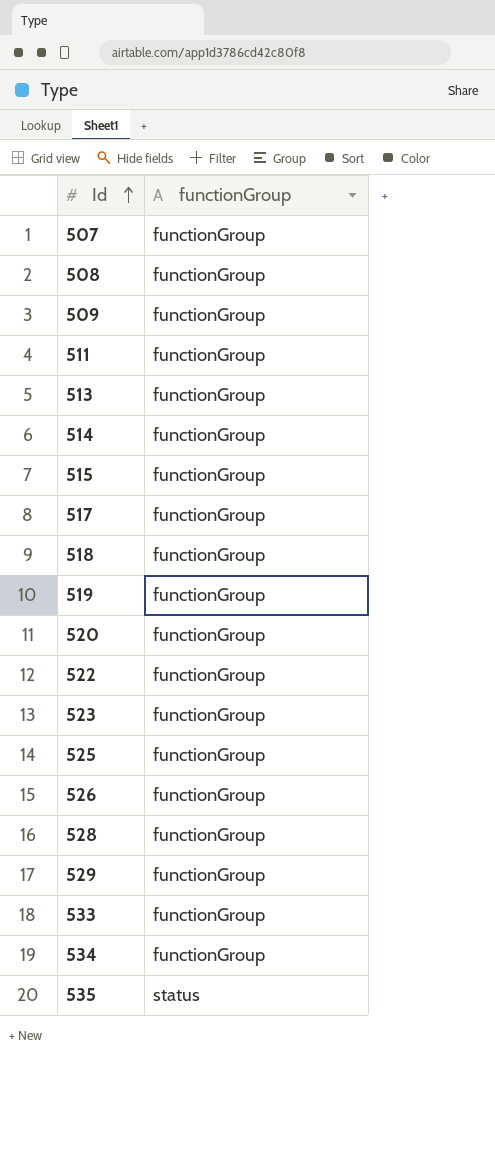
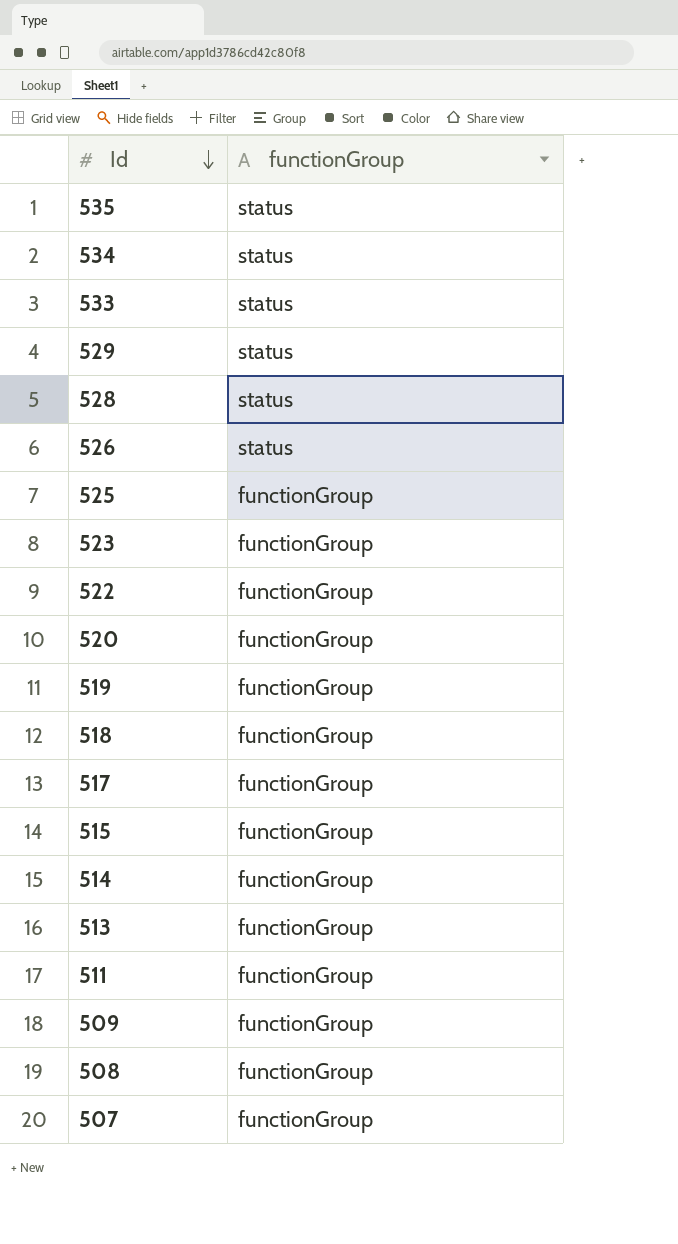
row order: Id ascending -> Id descending
534 | functionGroup: functionGroup -> status
533 | functionGroup: functionGroup -> status
529 | functionGroup: functionGroup -> status
528 | functionGroup: functionGroup -> status
526 | functionGroup: functionGroup -> status

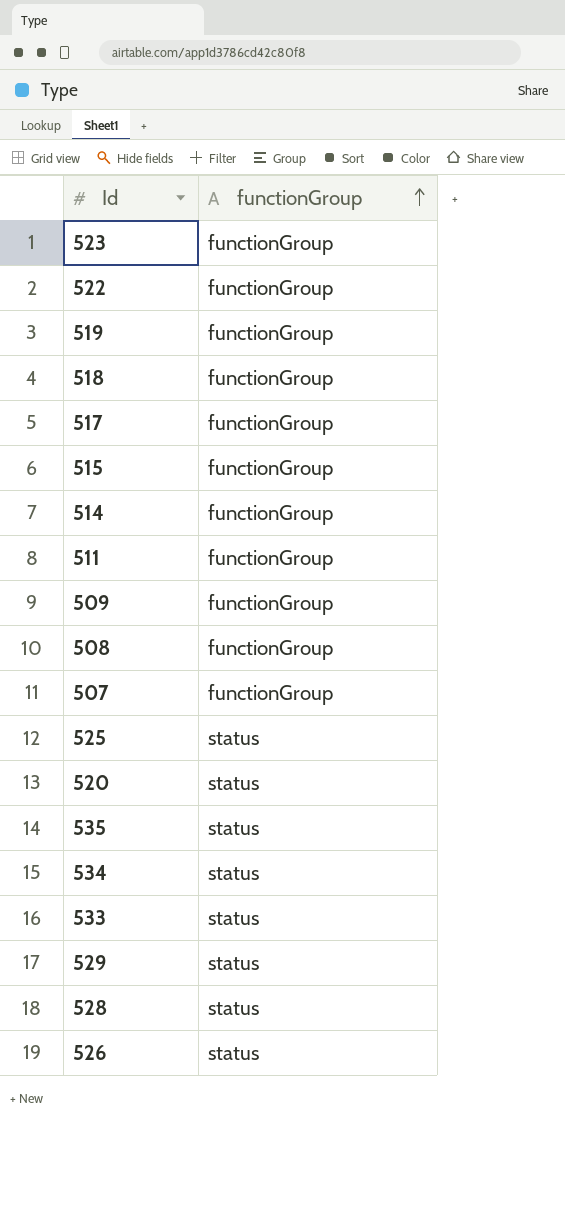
row order: Id descending -> functionGroup ascending
row 513: functionGroup -> none
525 | functionGroup: functionGroup -> status
520 | functionGroup: functionGroup -> status

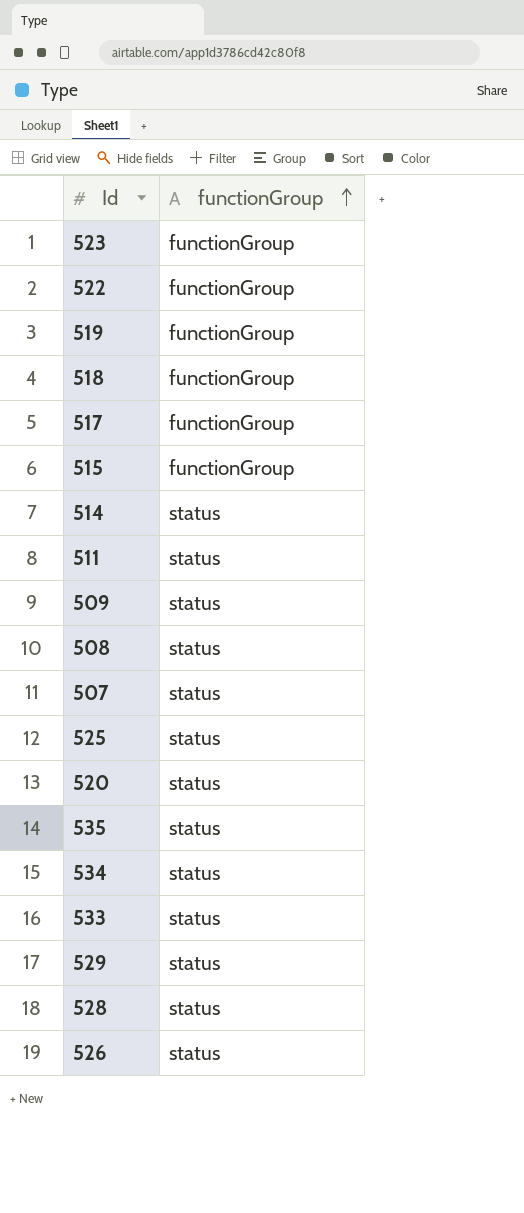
514 | functionGroup: functionGroup -> status
511 | functionGroup: functionGroup -> status
509 | functionGroup: functionGroup -> status
508 | functionGroup: functionGroup -> status
507 | functionGroup: functionGroup -> status

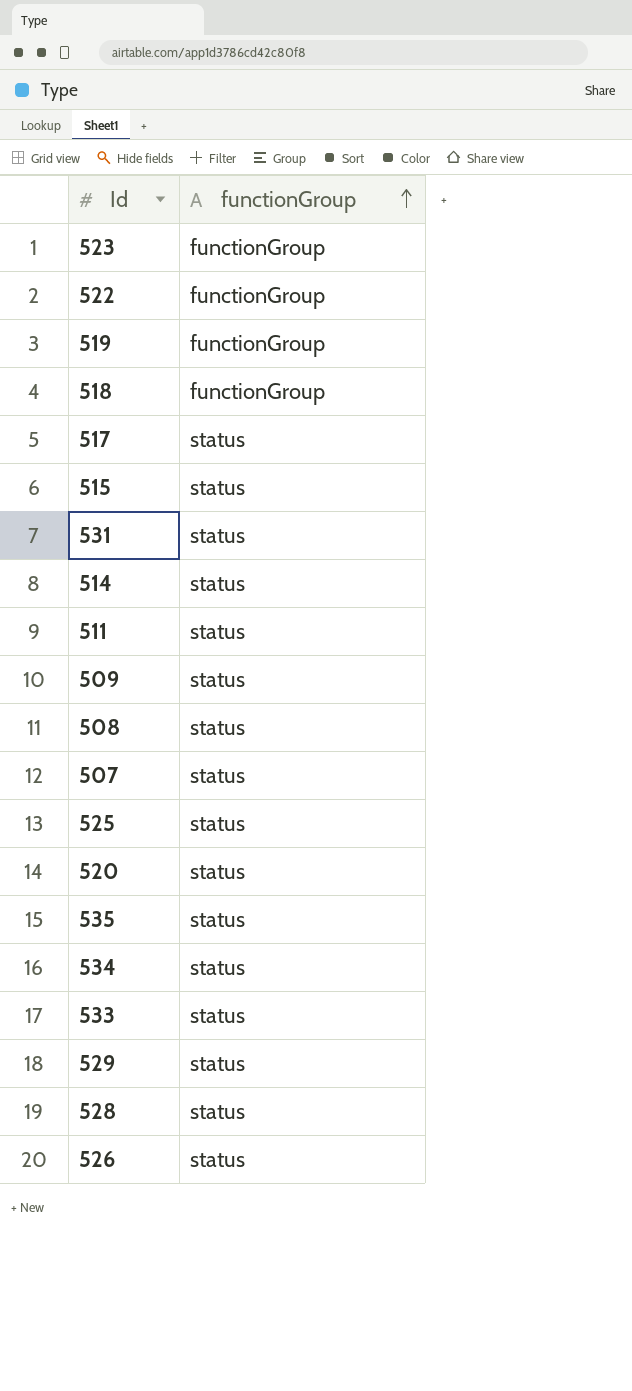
517 | functionGroup: functionGroup -> status
515 | functionGroup: functionGroup -> status
row 531: none -> status

